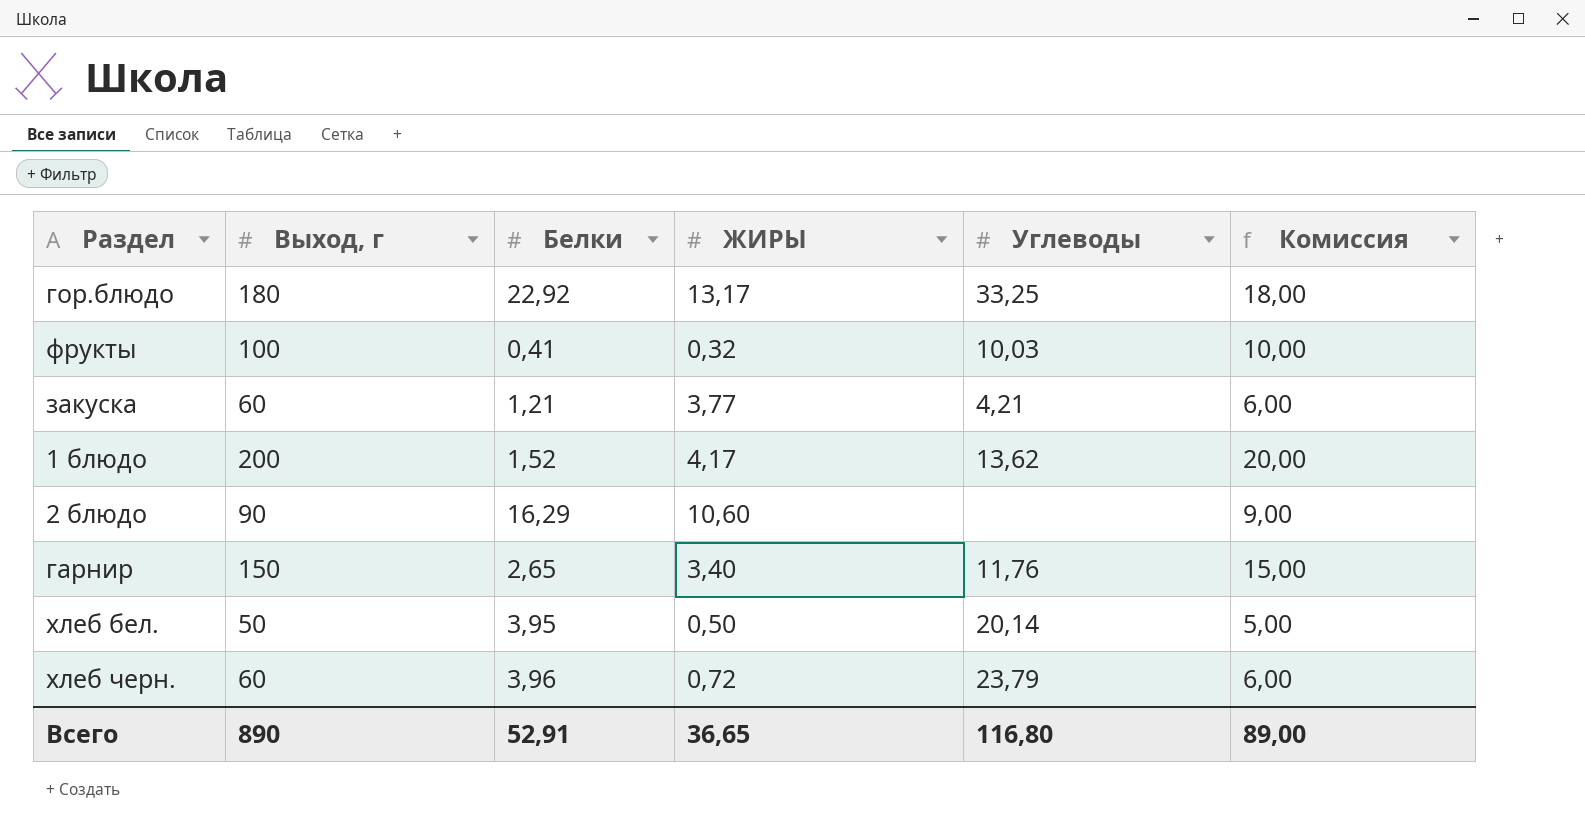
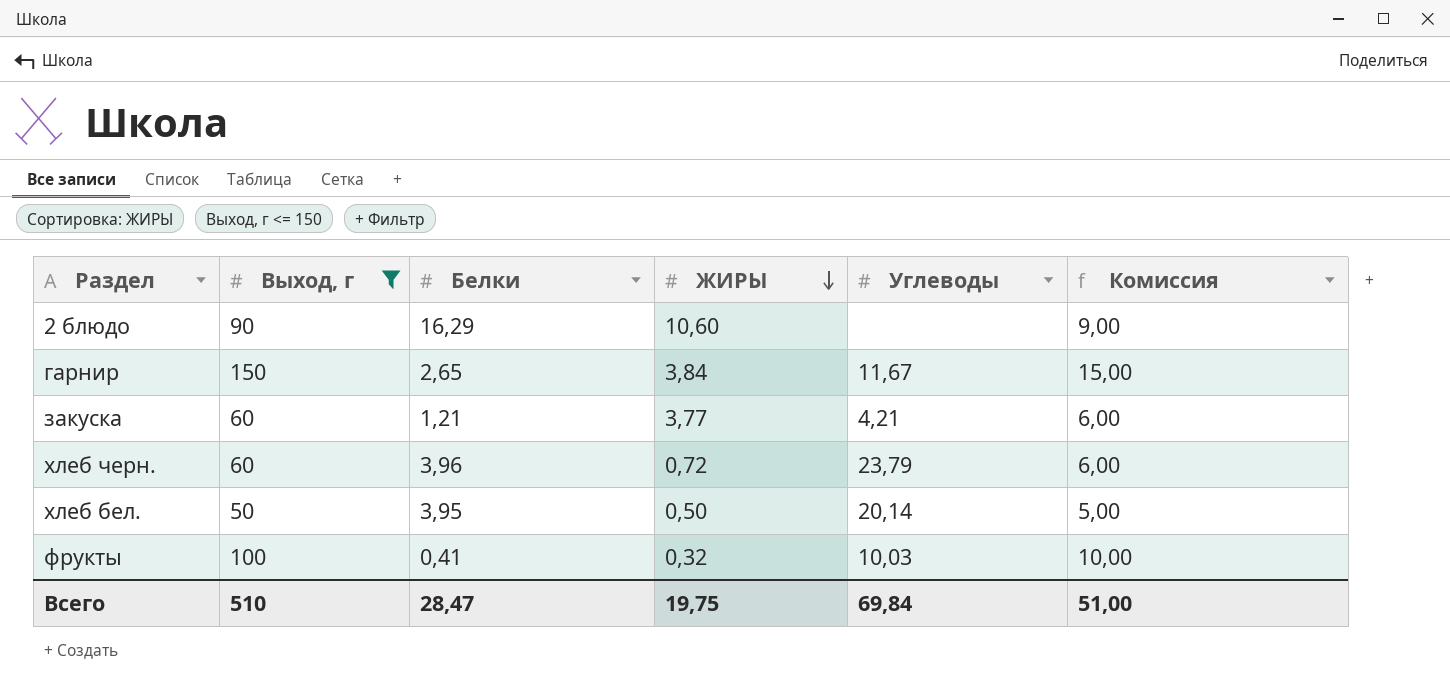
filter: none -> Выход, г <= 150
row order: none -> ЖИРЫ descending
гарнир | ЖИРЫ: 3,40 -> 3,84
гарнир | Углеводы: 11,76 -> 11,67
Всего | Выход, г: 890 -> 510
Всего | Белки: 52,91 -> 28,47
Всего | ЖИРЫ: 36,65 -> 19,75
Всего | Углеводы: 116,80 -> 69,84
Всего | Комиссия: 89,00 -> 51,00

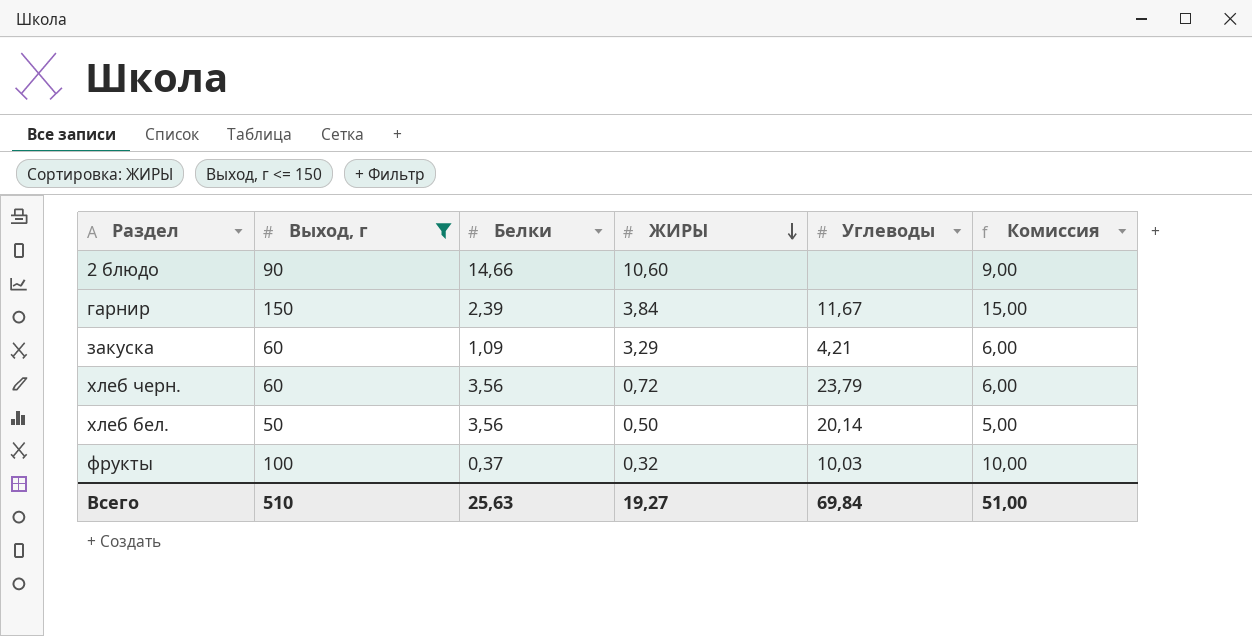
2 блюдо | Белки: 16,29 -> 14,66
гарнир | Белки: 2,65 -> 2,39
закуска | Белки: 1,21 -> 1,09
закуска | ЖИРЫ: 3,77 -> 3,29
хлеб черн. | Белки: 3,96 -> 3,56
хлеб бел. | Белки: 3,95 -> 3,56
фрукты | Белки: 0,41 -> 0,37
Всего | Белки: 28,47 -> 25,63
Всего | ЖИРЫ: 19,75 -> 19,27

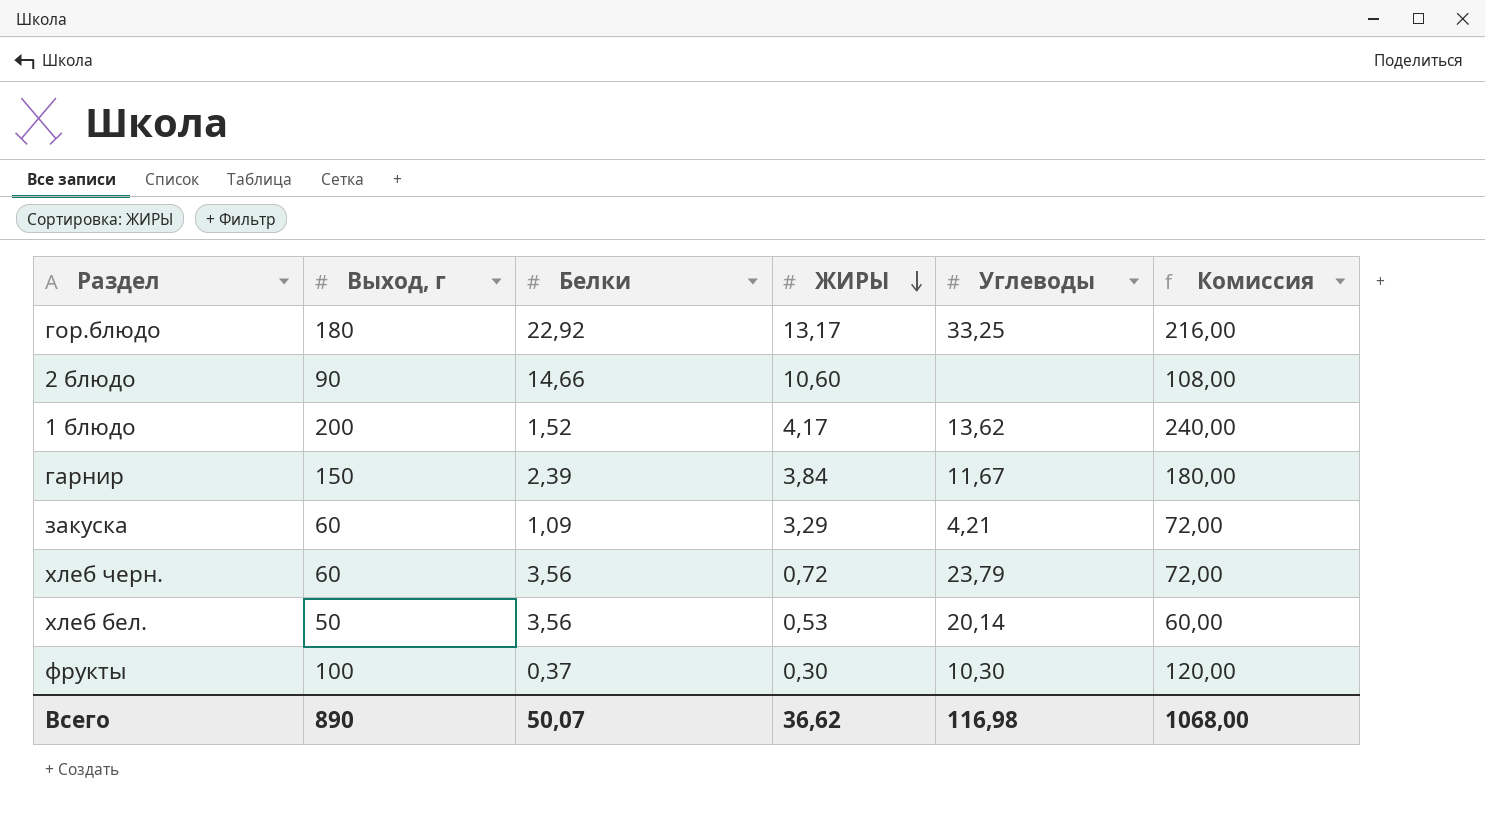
filter: Выход, г <= 150 -> none
column Комиссия | formula: [Выход, г] * 0,1 -> [Выход, г] * 1,2
хлеб бел. | ЖИРЫ: 0,50 -> 0,53
фрукты | ЖИРЫ: 0,32 -> 0,30
фрукты | Углеводы: 10,03 -> 10,30
Всего | Выход, г: 510 -> 890
Всего | Белки: 25,63 -> 50,07
Всего | ЖИРЫ: 19,27 -> 36,62
Всего | Углеводы: 69,84 -> 116,98
Всего | Комиссия: 51,00 -> 1068,00

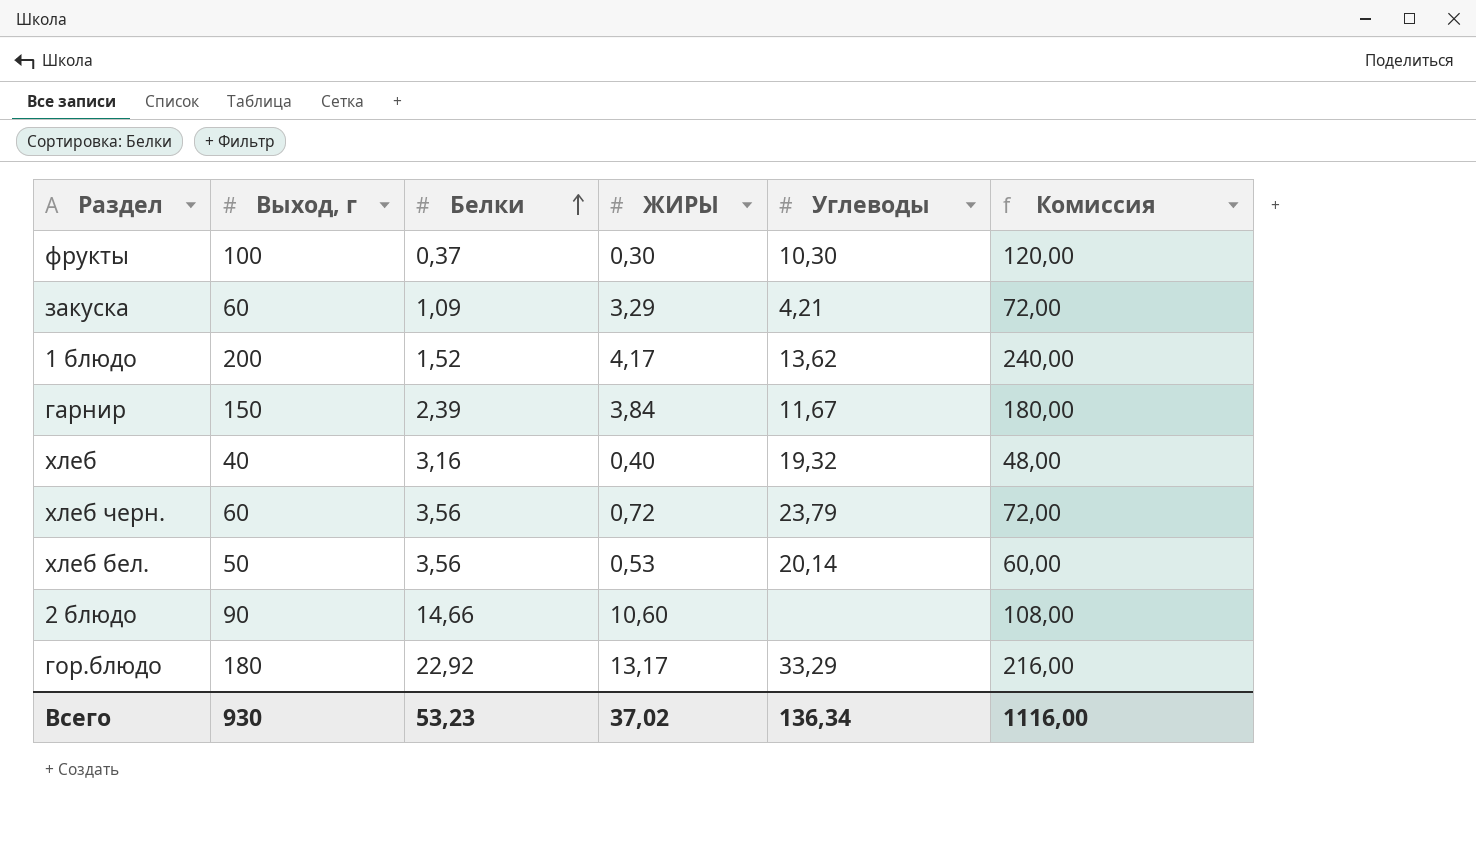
row order: ЖИРЫ descending -> Белки ascending
row хлеб: none -> 40 | 3,16 | 0,40 | 19,32 | 48,00
гор.блюдо | Углеводы: 33,25 -> 33,29
Всего | Выход, г: 890 -> 930
Всего | Белки: 50,07 -> 53,23
Всего | ЖИРЫ: 36,62 -> 37,02
Всего | Углеводы: 116,98 -> 136,34
Всего | Комиссия: 1068,00 -> 1116,00

